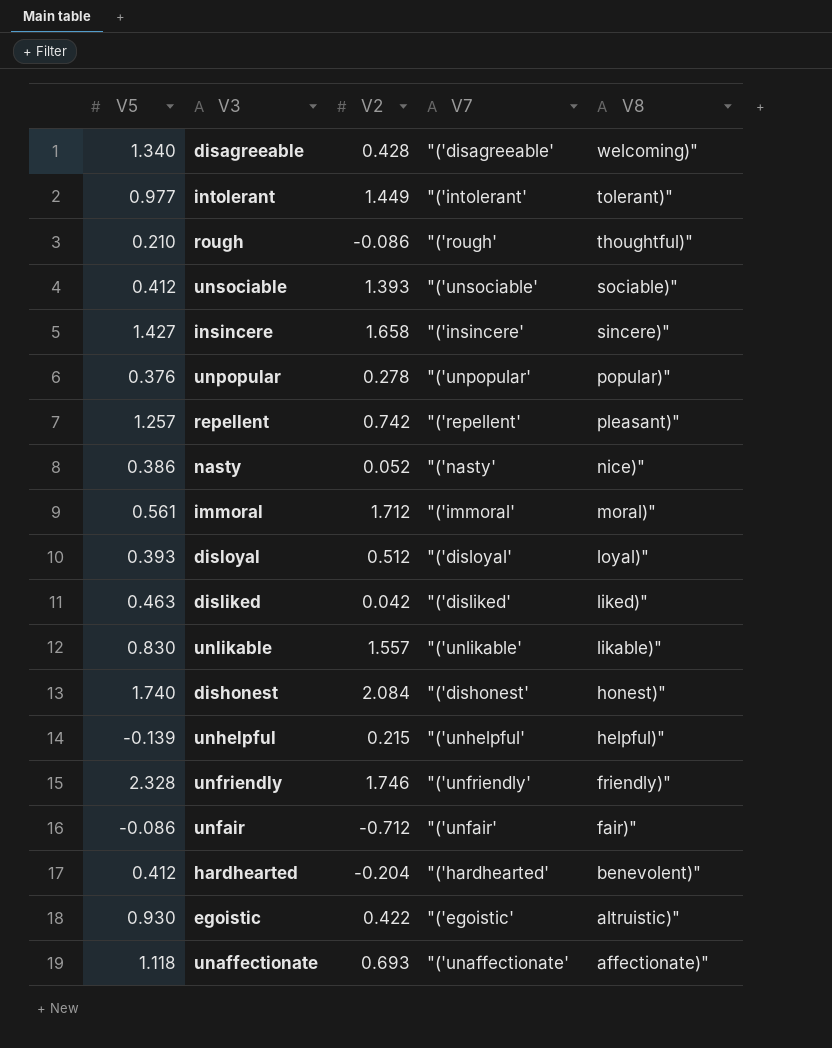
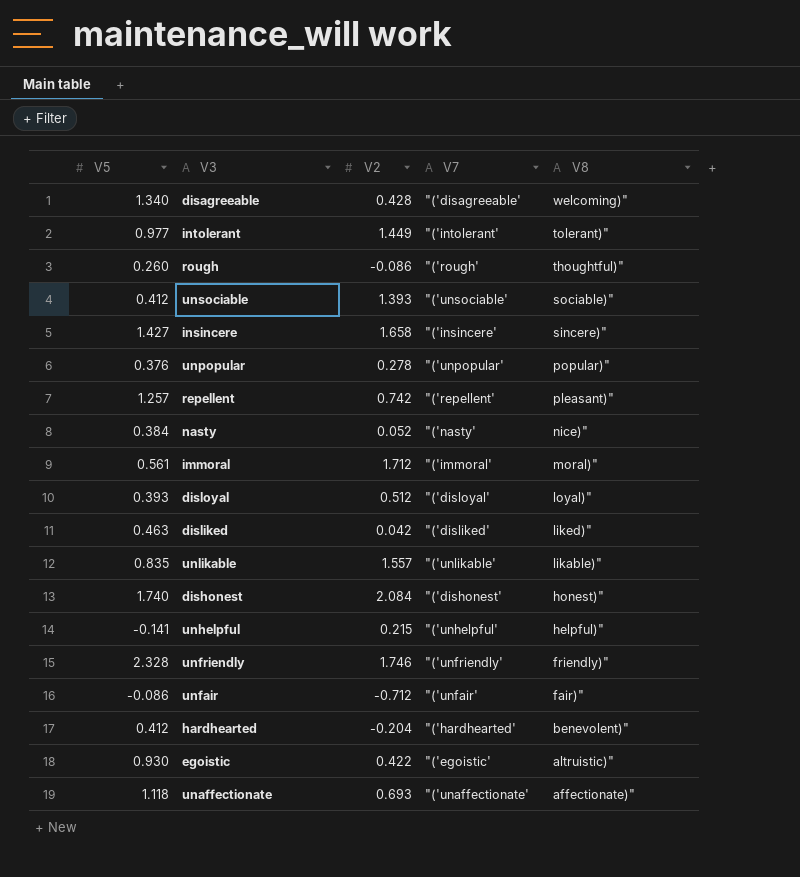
rough | V5: 0.210 -> 0.260
nasty | V5: 0.386 -> 0.384
unlikable | V5: 0.830 -> 0.835
unhelpful | V5: -0.139 -> -0.141

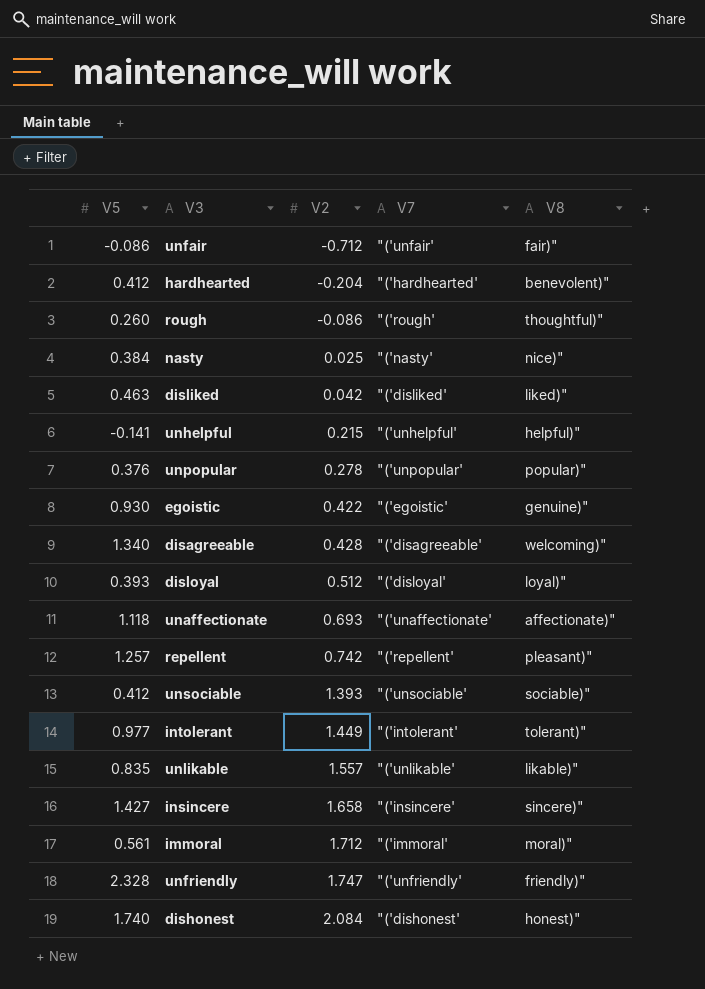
row order: V8 descending -> V2 ascending
nasty | V2: 0.052 -> 0.025
egoistic | V8: altruistic)" -> genuine)"
unfriendly | V2: 1.746 -> 1.747

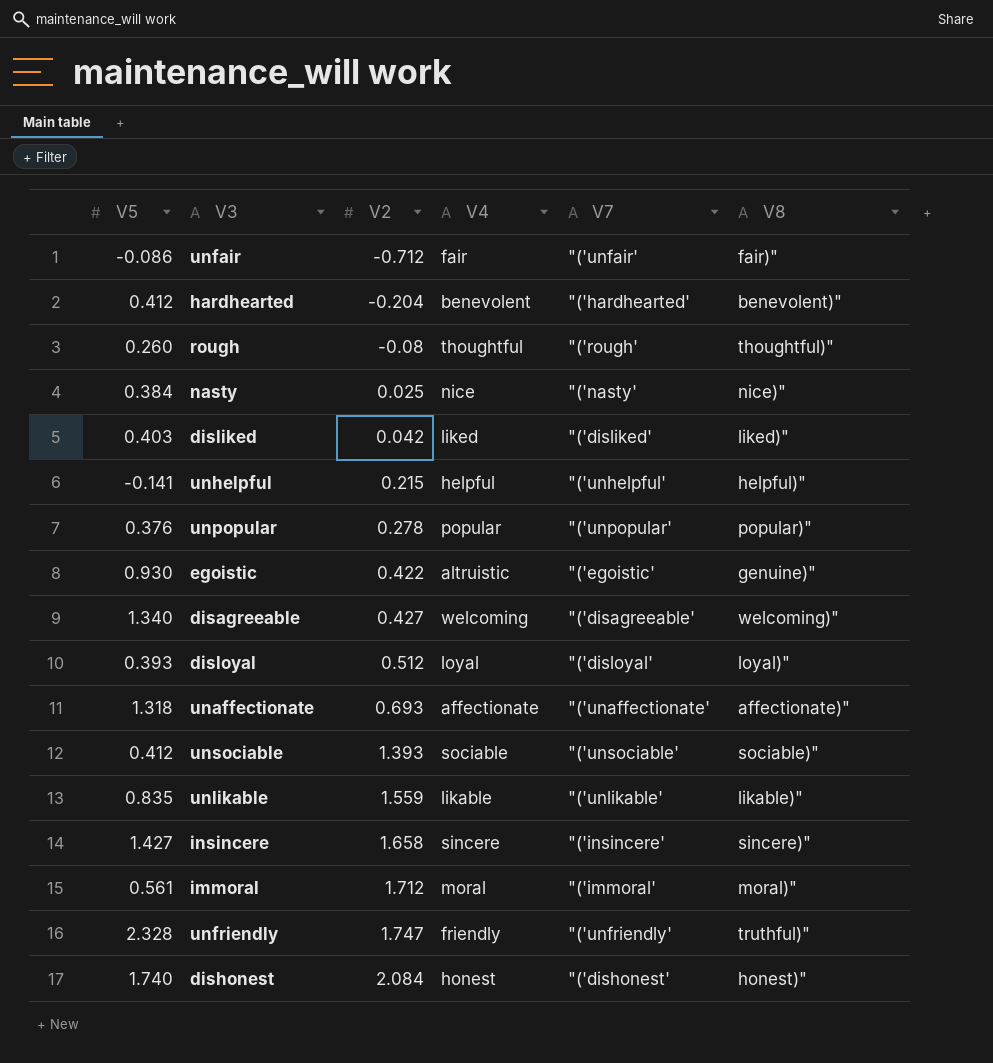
column V4 | position: none -> 4
row repellent: 1.257 | 0.742 | "('repellent' | pleasant)" -> none
row intolerant: 0.977 | 1.449 | "('intolerant' | tolerant)" -> none
rough | V2: -0.086 -> -0.08
disliked | V5: 0.463 -> 0.403
disagreeable | V2: 0.428 -> 0.427
unaffectionate | V5: 1.118 -> 1.318
unlikable | V2: 1.557 -> 1.559
unfriendly | V8: friendly)" -> truthful)"

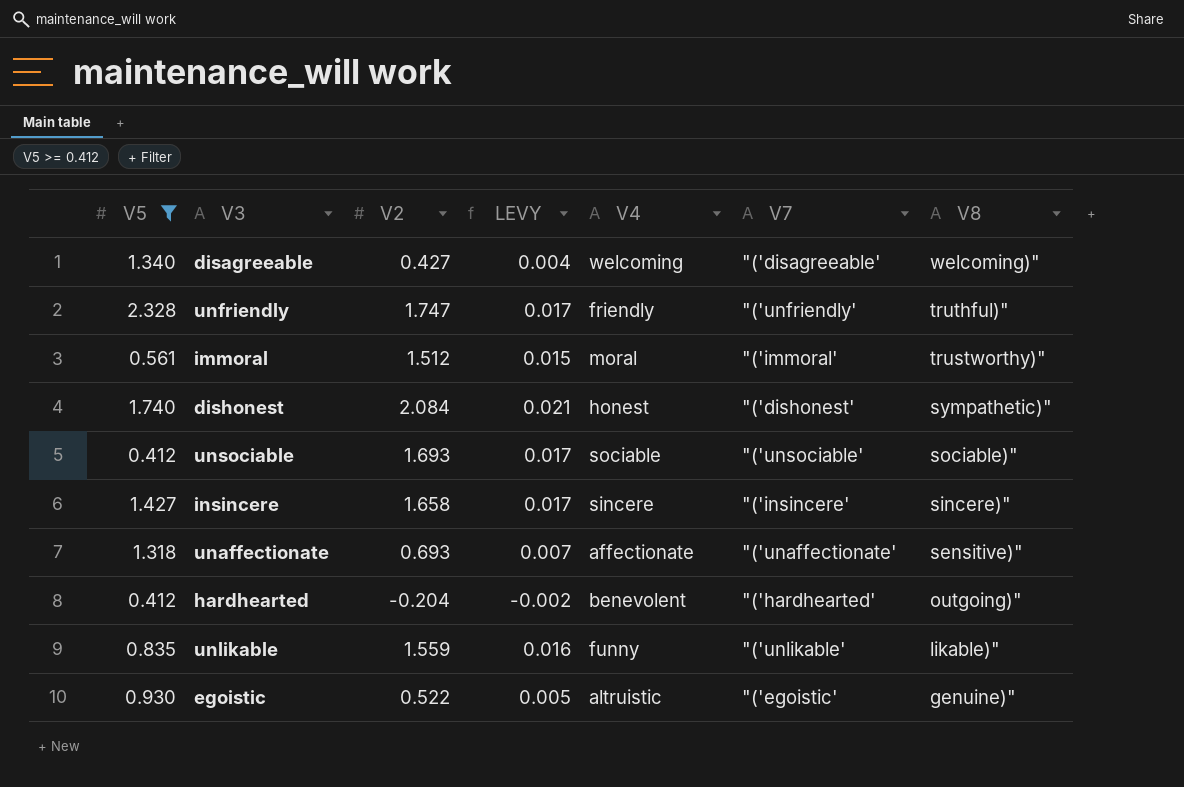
filter: none -> V5 >= 0.412
row order: V2 ascending -> V8 descending
column LEVY | formula: none -> [V2] * 0.01
immoral | V2: 1.712 -> 1.512
immoral | V8: moral)" -> trustworthy)"
dishonest | V8: honest)" -> sympathetic)"
unsociable | V2: 1.393 -> 1.693
unaffectionate | V8: affectionate)" -> sensitive)"
hardhearted | V8: benevolent)" -> outgoing)"
unlikable | V4: likable -> funny
egoistic | V2: 0.422 -> 0.522

